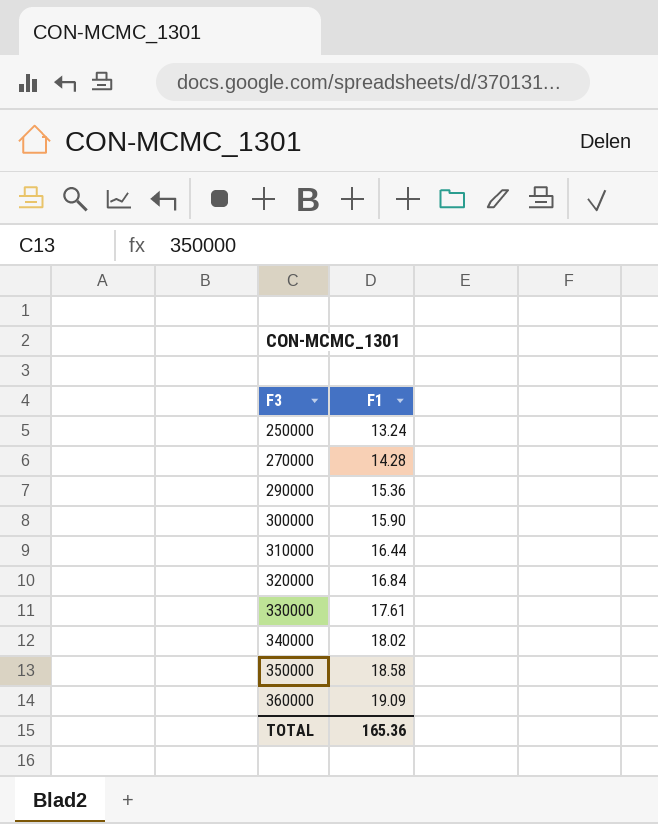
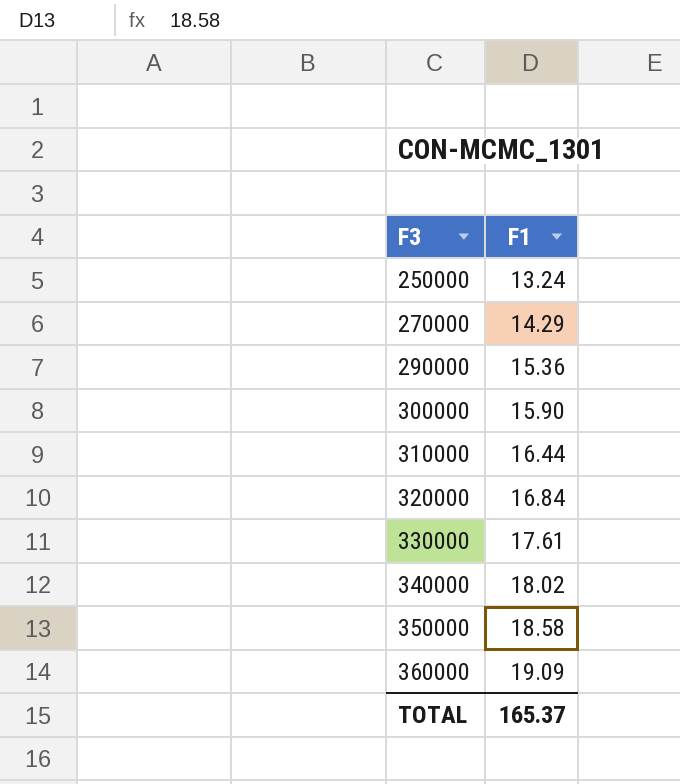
270000 | F1: 14.28 -> 14.29
TOTAL | F1: 165.36 -> 165.37

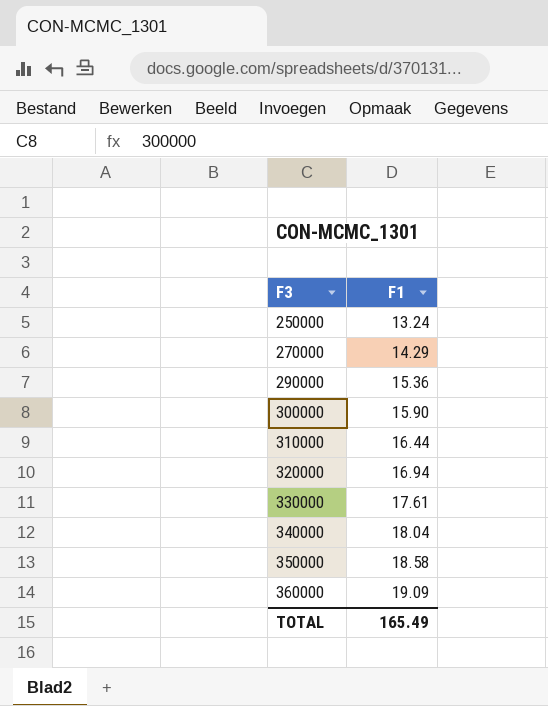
320000 | F1: 16.84 -> 16.94
340000 | F1: 18.02 -> 18.04
TOTAL | F1: 165.37 -> 165.49

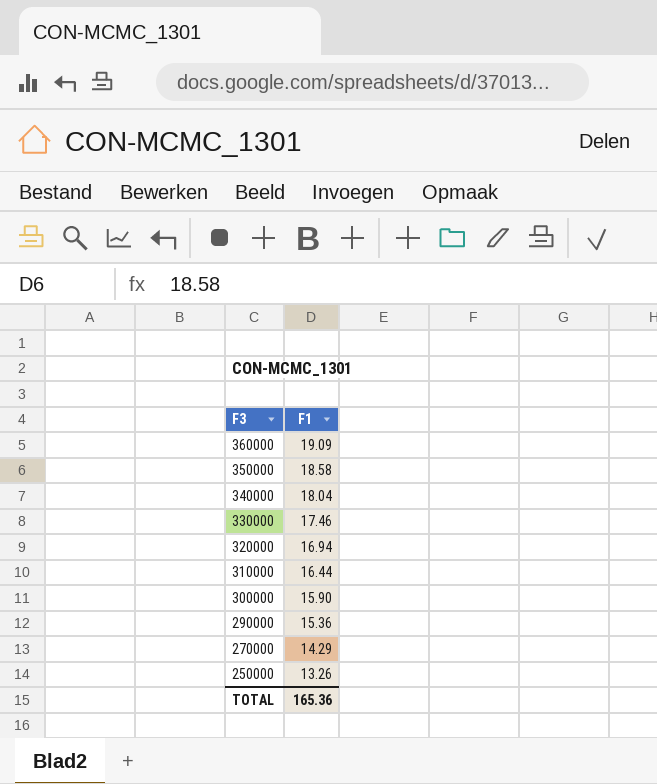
row order: F3 ascending -> F3 descending
330000 | F1: 17.61 -> 17.46
250000 | F1: 13.24 -> 13.26
TOTAL | F1: 165.49 -> 165.36

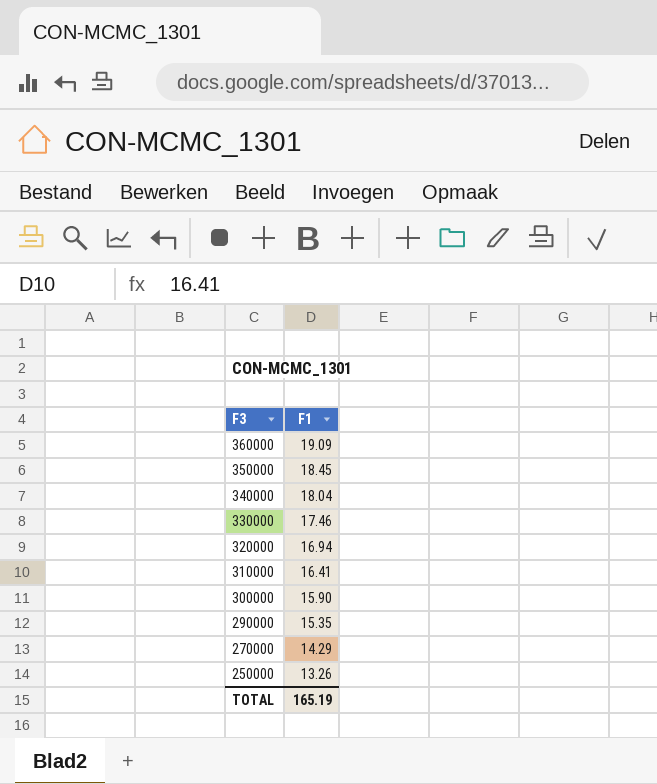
350000 | F1: 18.58 -> 18.45
310000 | F1: 16.44 -> 16.41
290000 | F1: 15.36 -> 15.35
TOTAL | F1: 165.36 -> 165.19

